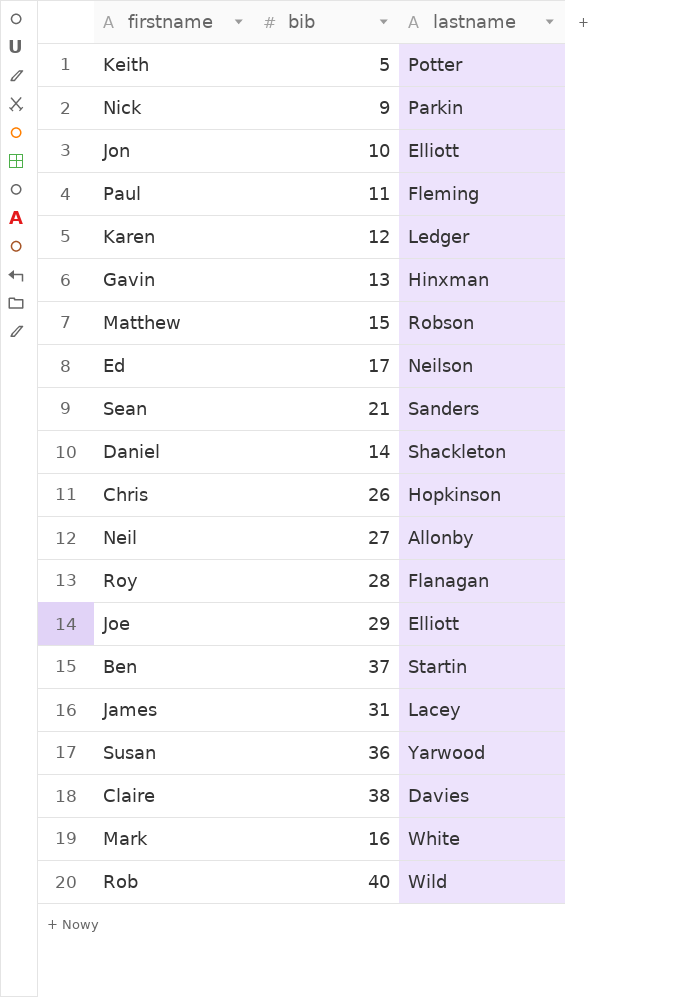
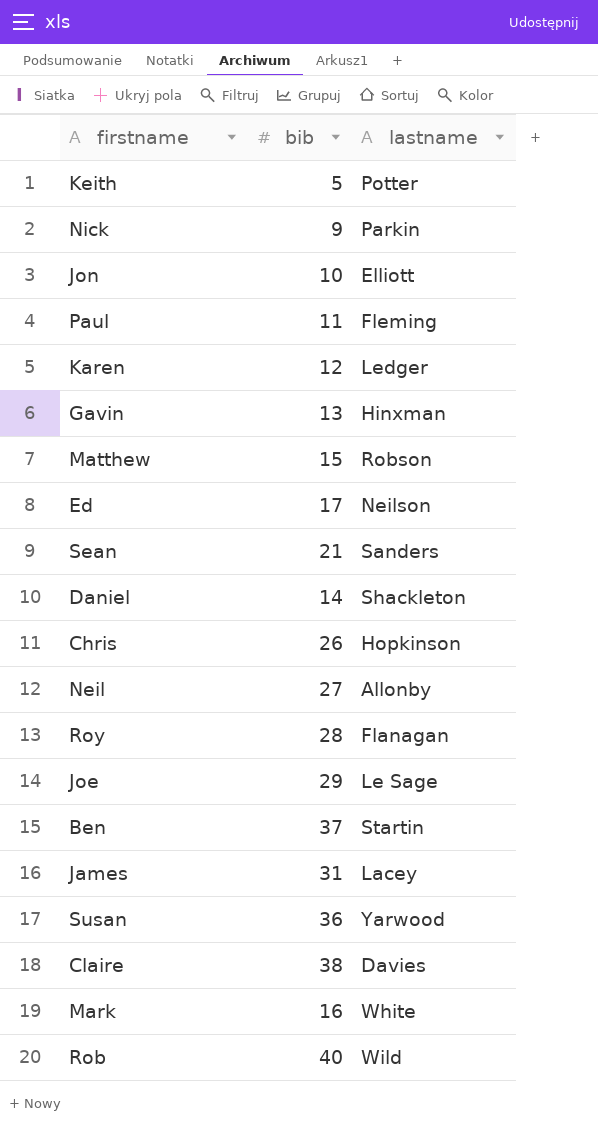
Joe | lastname: Elliott -> Le Sage

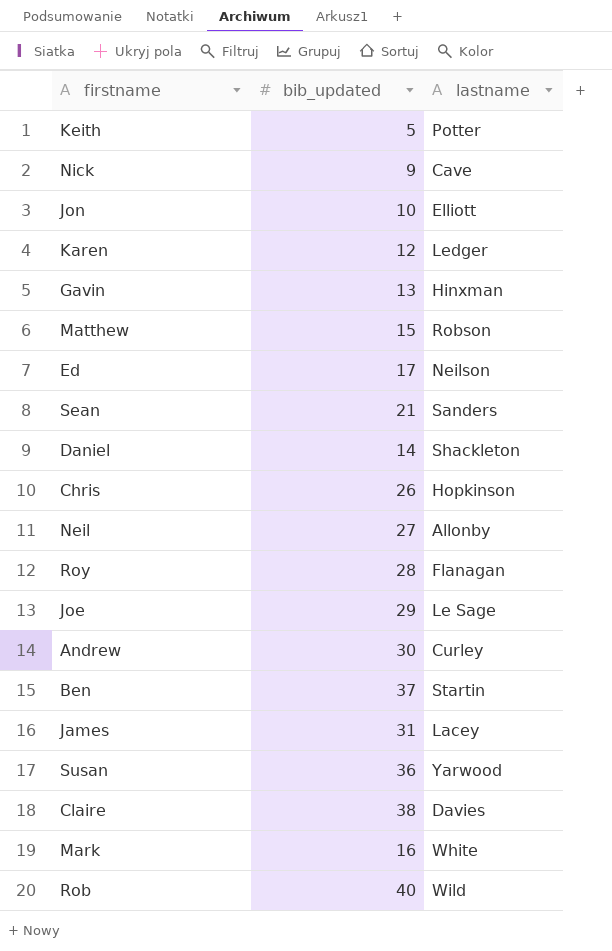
column name: bib -> bib_updated
row Paul: 11 | Fleming -> none
Nick | lastname: Parkin -> Cave
row Andrew: none -> 30 | Curley

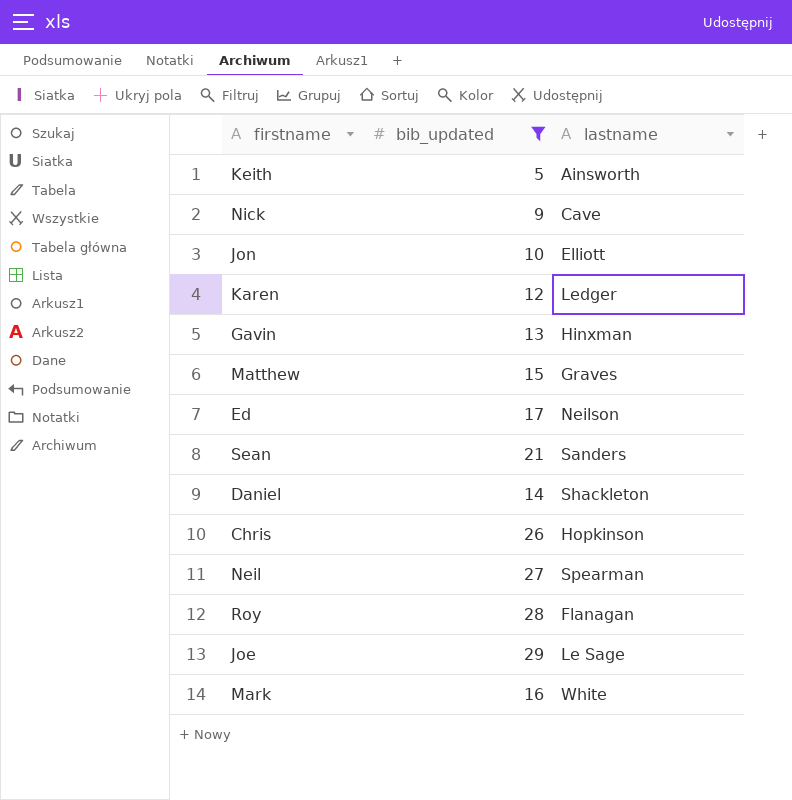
filter: none -> bib_updated <= 29
Keith | lastname: Potter -> Ainsworth
Matthew | lastname: Robson -> Graves
Neil | lastname: Allonby -> Spearman

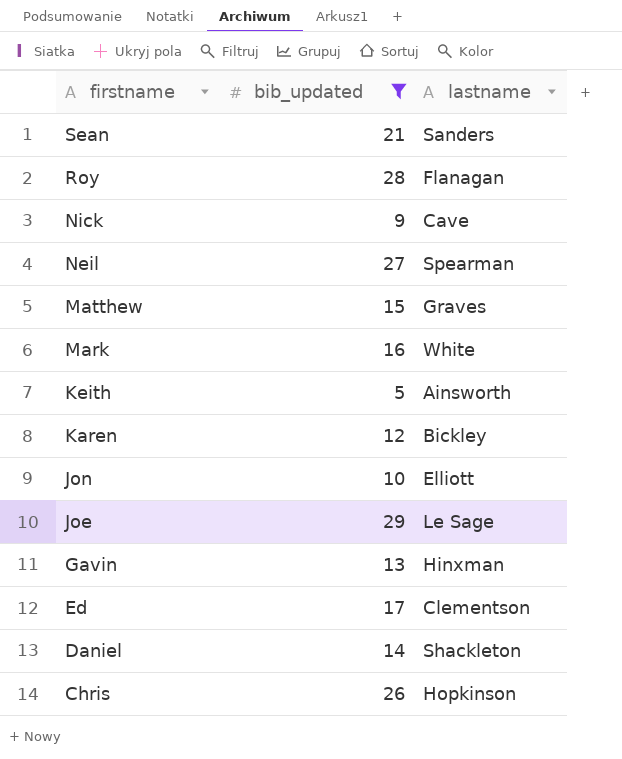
row order: none -> firstname descending
Karen | lastname: Ledger -> Bickley
Ed | lastname: Neilson -> Clementson

